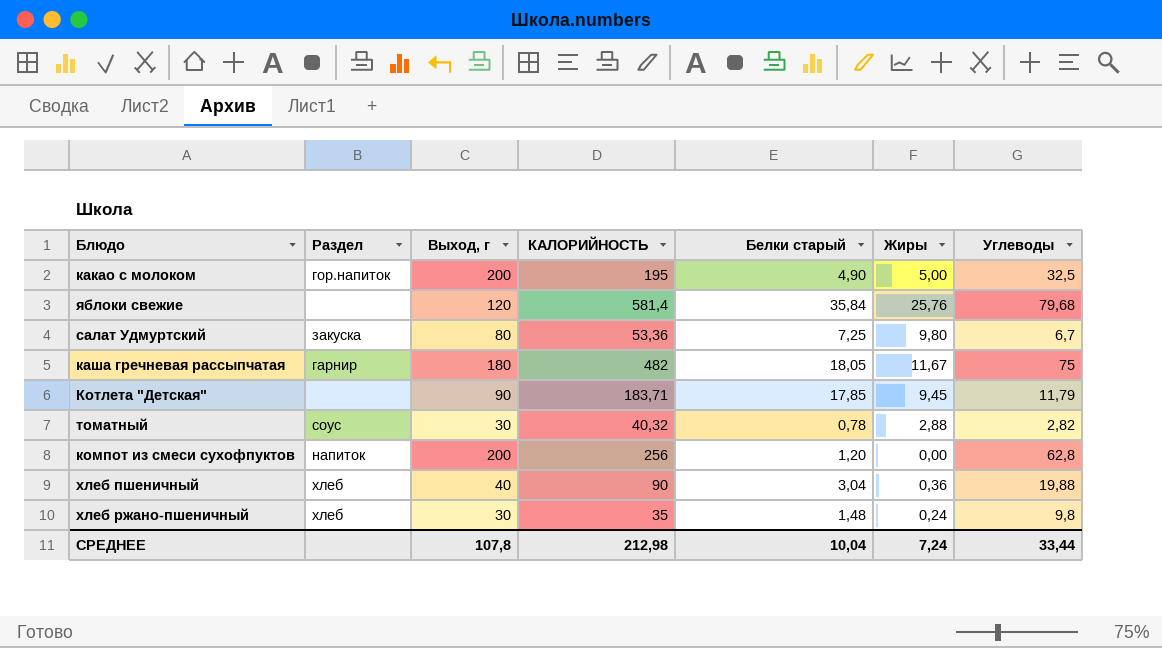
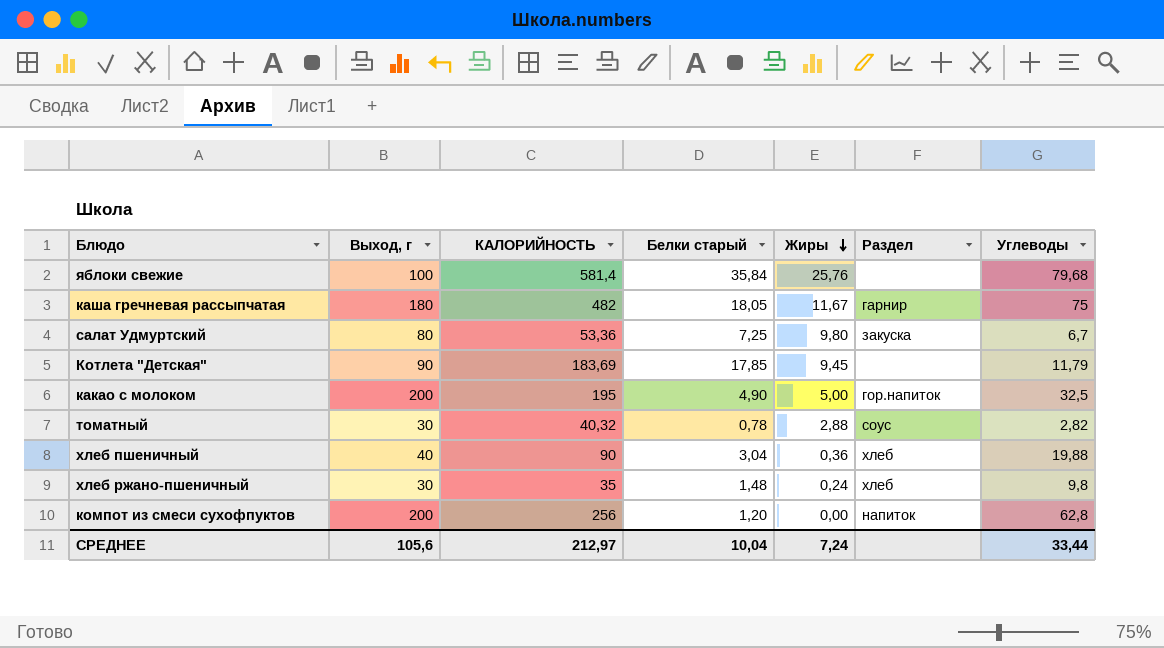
row order: none -> Жиры descending
column Раздел | position: 2 -> 6
яблоки свежие | Выход, г: 120 -> 100
Котлета "Детская" | КАЛОРИЙНОСТЬ: 183,71 -> 183,69
СРЕДНЕЕ | Выход, г: 107,8 -> 105,6
СРЕДНЕЕ | КАЛОРИЙНОСТЬ: 212,98 -> 212,97

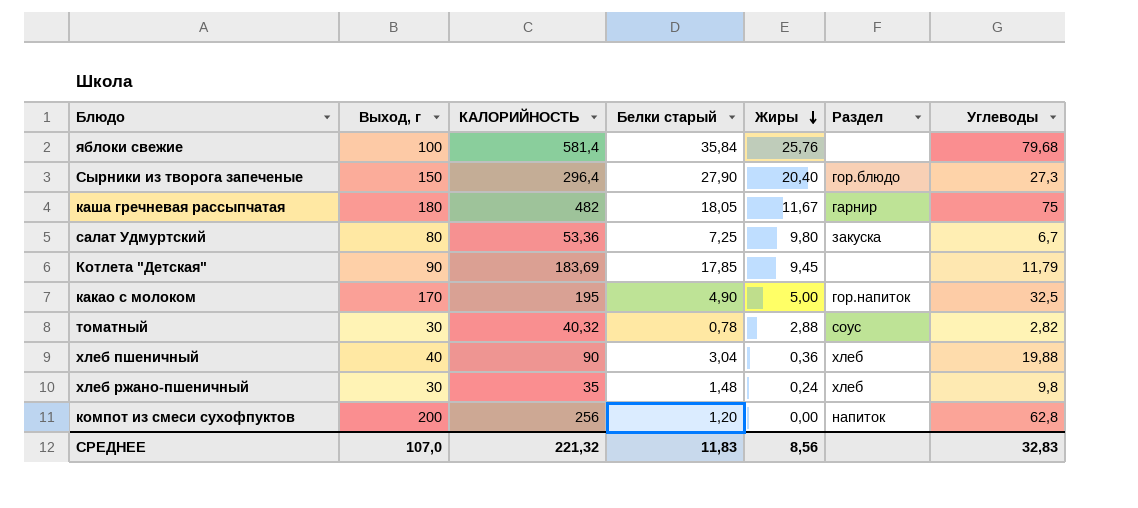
row Сырники из творога запеченые: none -> 150 | 296,4 | 27,90 | 20,40 | гор.блюдо | 27,3
какао с молоком | Выход, г: 200 -> 170
СРЕДНЕЕ | Выход, г: 105,6 -> 107,0
СРЕДНЕЕ | КАЛОРИЙНОСТЬ: 212,97 -> 221,32
СРЕДНЕЕ | Белки старый: 10,04 -> 11,83
СРЕДНЕЕ | Жиры: 7,24 -> 8,56
СРЕДНЕЕ | Углеводы: 33,44 -> 32,83

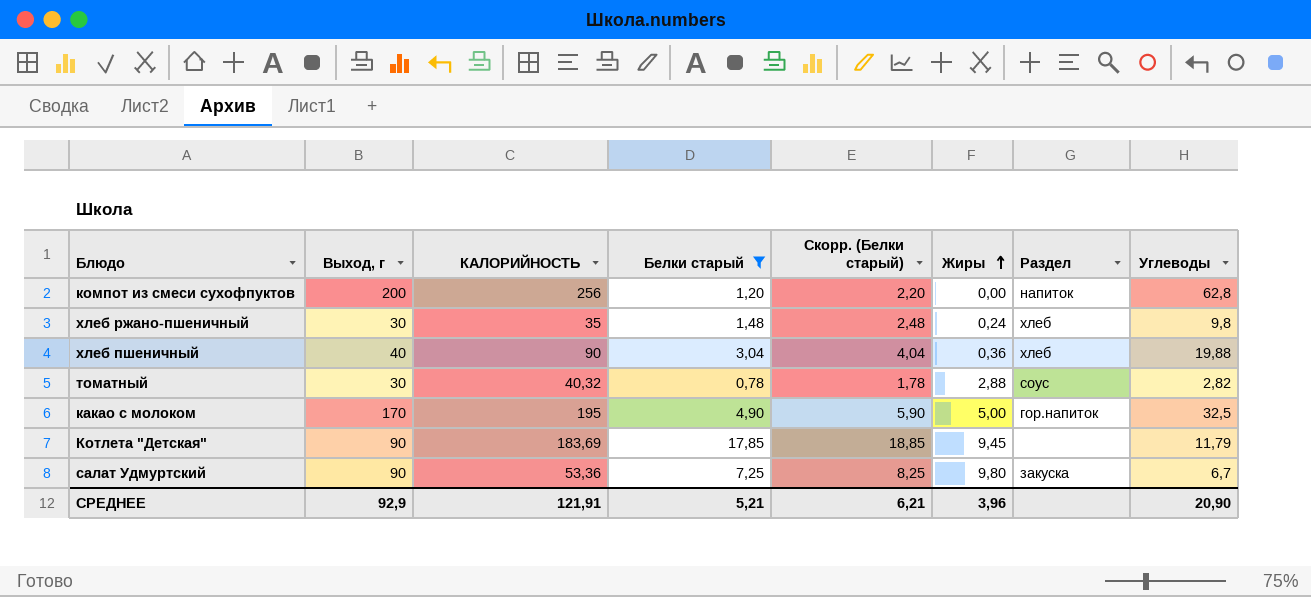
filter: none -> Белки старый <= 17,85
row order: Жиры descending -> Жиры ascending
column Скорр. (Белки старый) | formula: none -> [Белки старый] + 1
салат Удмуртский | Выход, г: 80 -> 90
СРЕДНЕЕ | Выход, г: 107,0 -> 92,9
СРЕДНЕЕ | КАЛОРИЙНОСТЬ: 221,32 -> 121,91
СРЕДНЕЕ | Белки старый: 11,83 -> 5,21
СРЕДНЕЕ | Жиры: 8,56 -> 3,96
СРЕДНЕЕ | Углеводы: 32,83 -> 20,90

